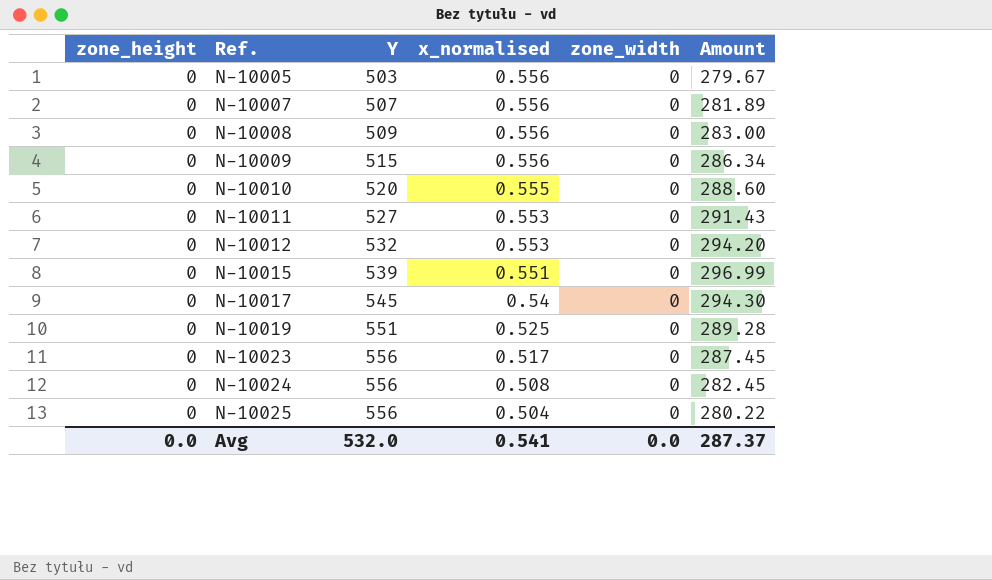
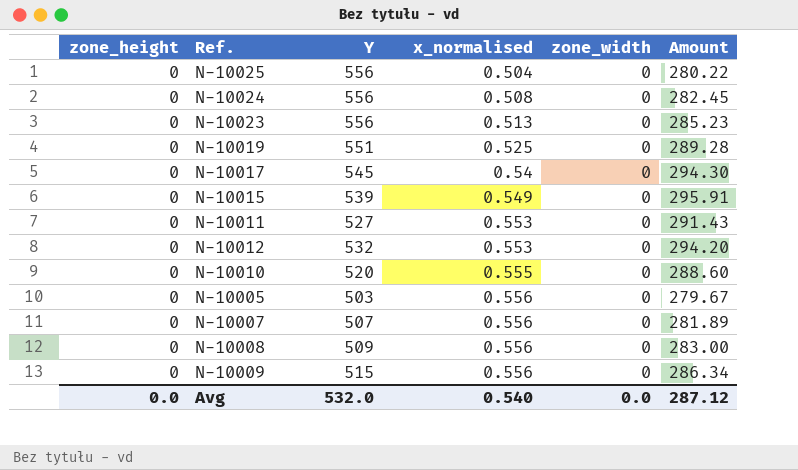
row order: Ref. ascending -> x_normalised ascending
N-10023 | x_normalised: 0.517 -> 0.513
N-10023 | Amount: 287.45 -> 285.23
N-10015 | x_normalised: 0.551 -> 0.549
N-10015 | Amount: 296.99 -> 295.91
Avg | x_normalised: 0.541 -> 0.540
Avg | Amount: 287.37 -> 287.12

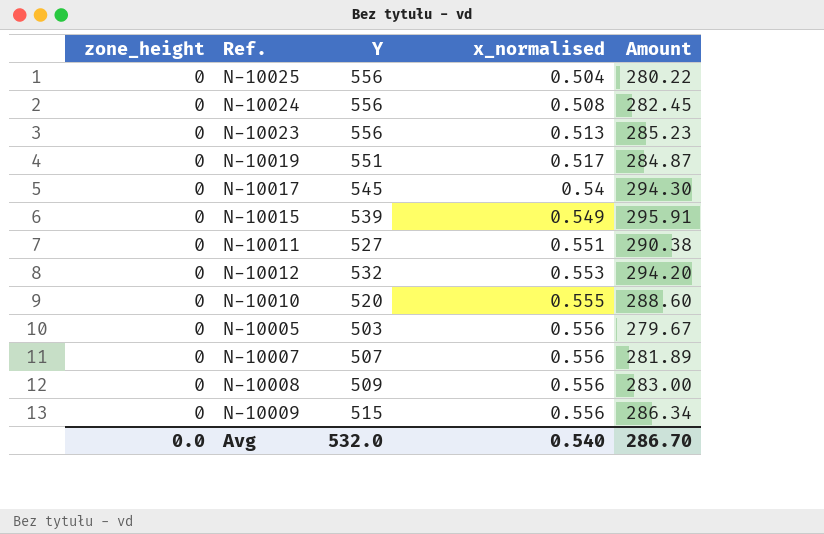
column zone_width | position: 5 -> none
N-10019 | x_normalised: 0.525 -> 0.517
N-10019 | Amount: 289.28 -> 284.87
N-10011 | x_normalised: 0.553 -> 0.551
N-10011 | Amount: 291.43 -> 290.38
Avg | Amount: 287.12 -> 286.70

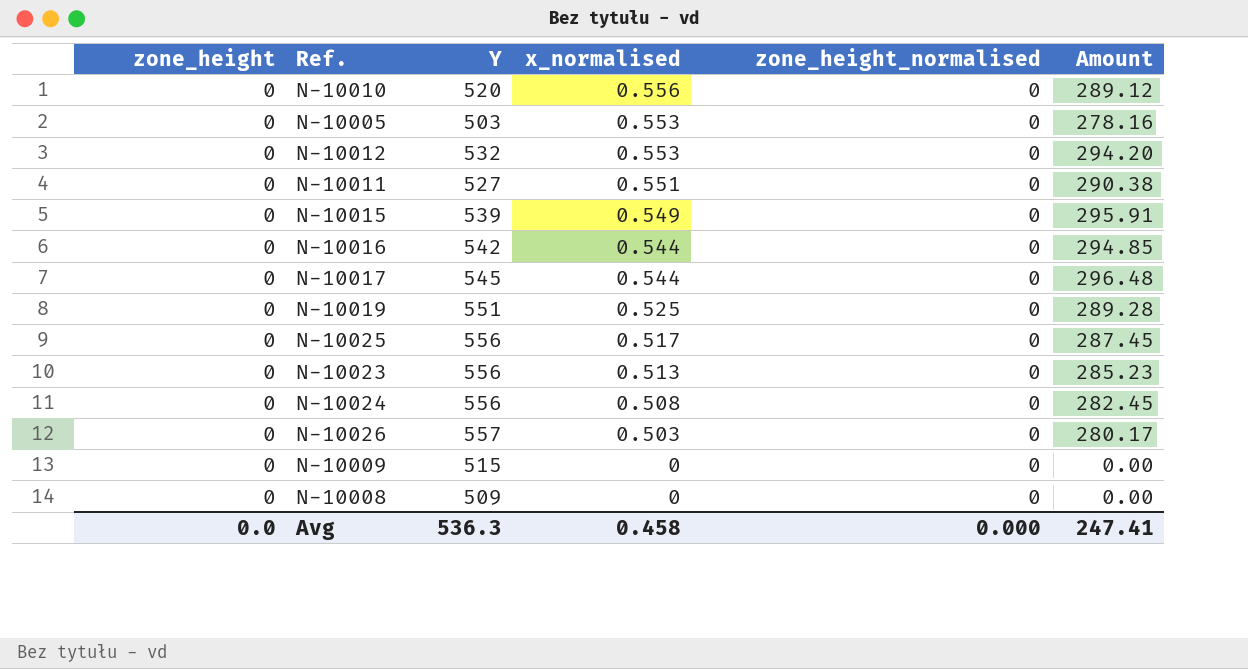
row order: x_normalised ascending -> x_normalised descending
column zone_height_normalised | position: none -> 5
row N-10007: 0 | 507 | 0.556 | 281.89 -> none
N-10010 | x_normalised: 0.555 -> 0.556
N-10010 | Amount: 288.60 -> 289.12
N-10005 | x_normalised: 0.556 -> 0.553
N-10005 | Amount: 279.67 -> 278.16
row N-10016: none -> 0 | 542 | 0.544 | 0 | 294.85
N-10017 | x_normalised: 0.54 -> 0.544
N-10017 | Amount: 294.30 -> 296.48
N-10019 | x_normalised: 0.517 -> 0.525
N-10019 | Amount: 284.87 -> 289.28
N-10025 | x_normalised: 0.504 -> 0.517
N-10025 | Amount: 280.22 -> 287.45
row N-10026: none -> 0 | 557 | 0.503 | 0 | 280.17
N-10009 | x_normalised: 0.556 -> 0
N-10009 | Amount: 286.34 -> 0.00
N-10008 | x_normalised: 0.556 -> 0
N-10008 | Amount: 283.00 -> 0.00
Avg | Y: 532.0 -> 536.3
Avg | x_normalised: 0.540 -> 0.458
Avg | Amount: 286.70 -> 247.41

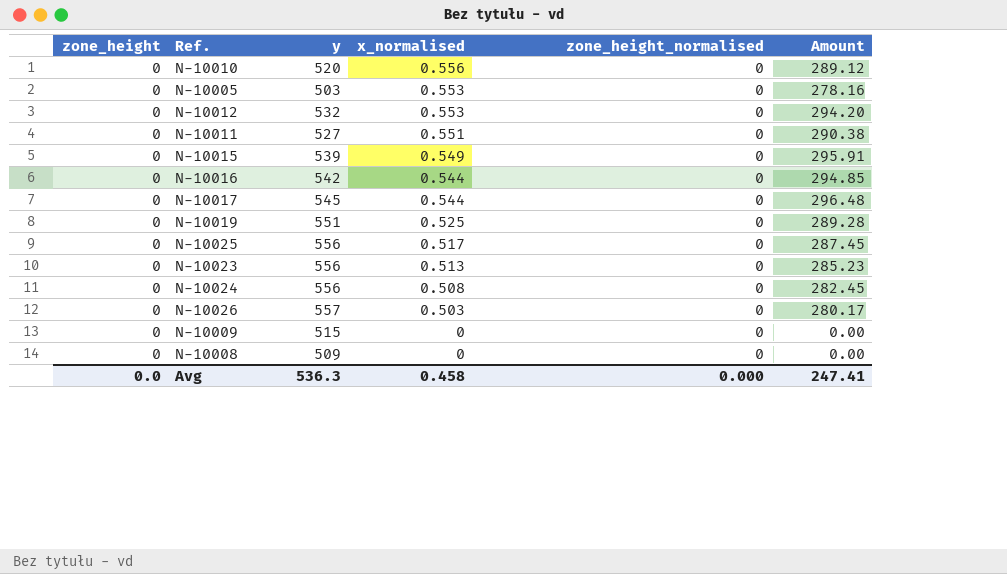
column name: Y -> y

